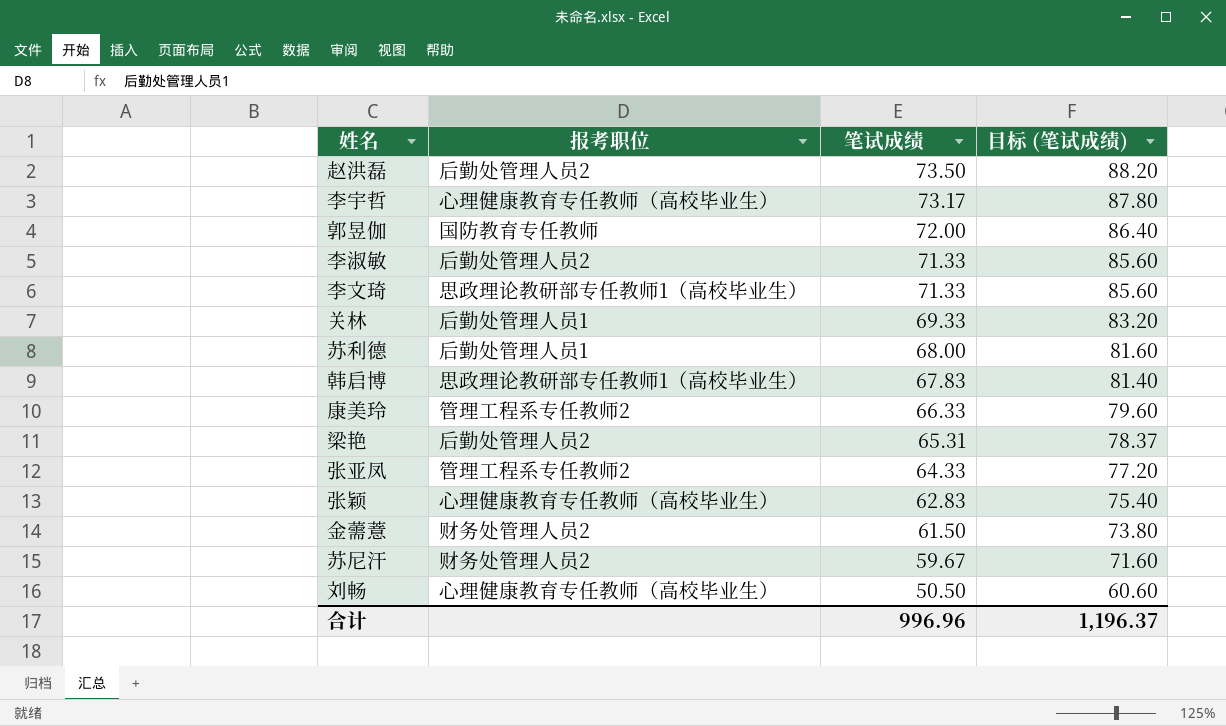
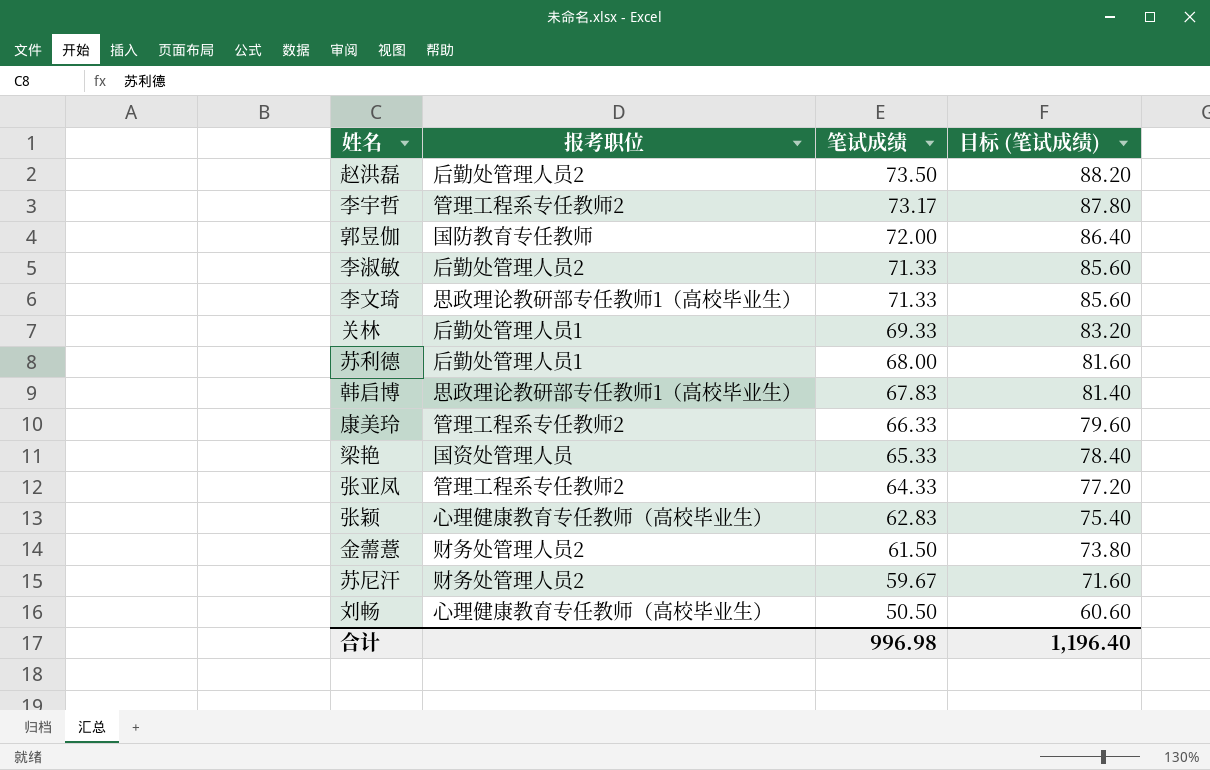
李宇哲 | 报考职位: 心理健康教育专任教师（高校毕业生） -> 管理工程系专任教师2
梁艳 | 报考职位: 后勤处管理人员2 -> 国资处管理人员
梁艳 | 笔试成绩: 65.31 -> 65.33
梁艳 | 目标 (笔试成绩): 78.37 -> 78.40
合计 | 笔试成绩: 996.96 -> 996.98
合计 | 目标 (笔试成绩): 1,196.37 -> 1,196.40

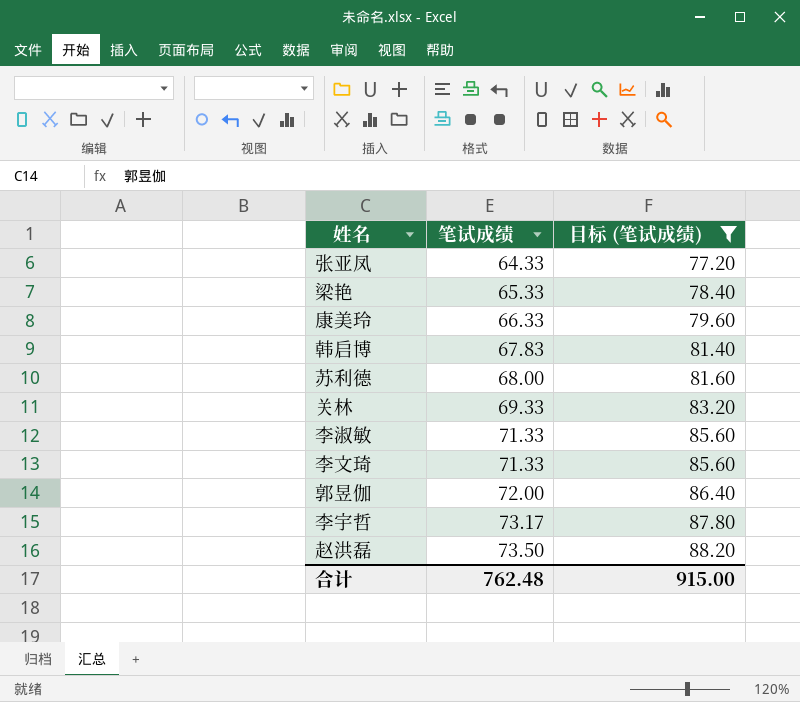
filter: none -> 目标 (笔试成绩) >= 77.20
row order: 笔试成绩 descending -> 笔试成绩 ascending
column 报考职位 | position: 2 -> none
合计 | 笔试成绩: 996.98 -> 762.48
合计 | 目标 (笔试成绩): 1,196.40 -> 915.00

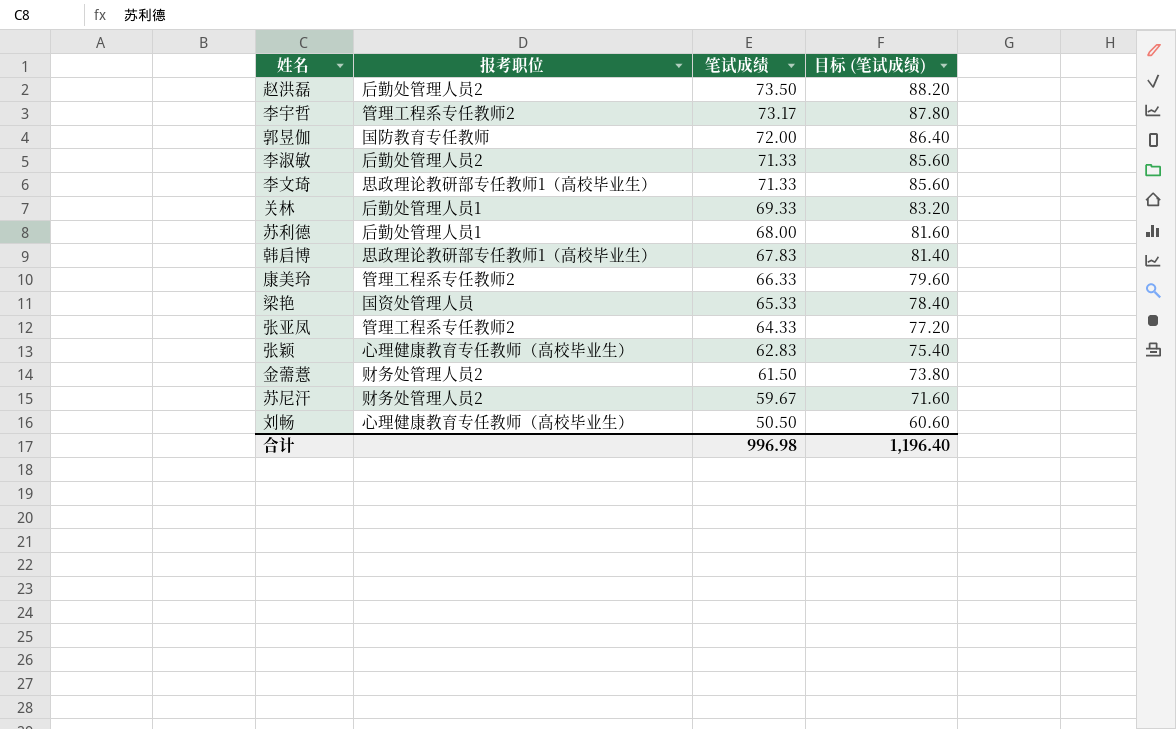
filter: 目标 (笔试成绩) >= 77.20 -> none
row order: 笔试成绩 ascending -> 笔试成绩 descending
column 报考职位 | position: none -> 2
合计 | 笔试成绩: 762.48 -> 996.98
合计 | 目标 (笔试成绩): 915.00 -> 1,196.40

